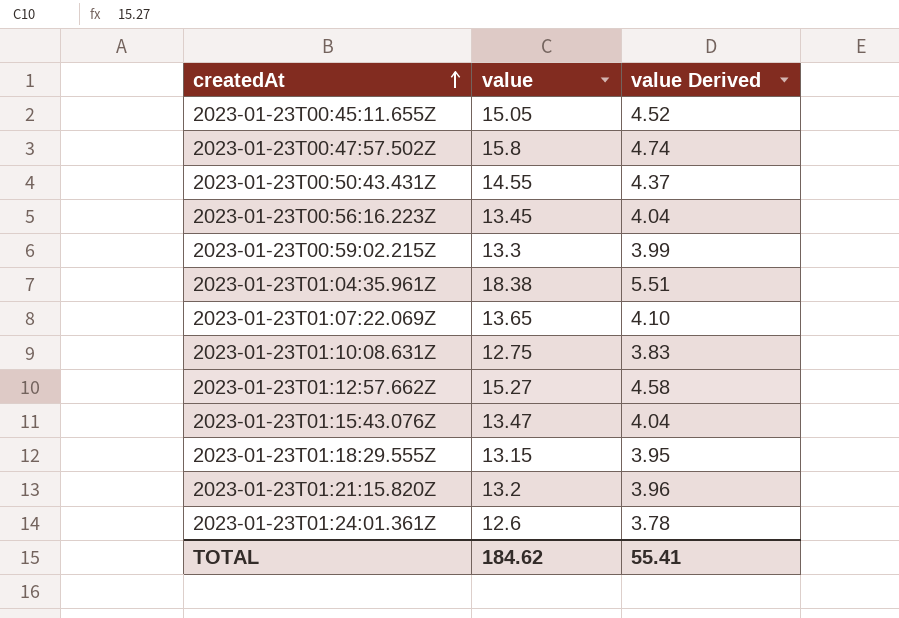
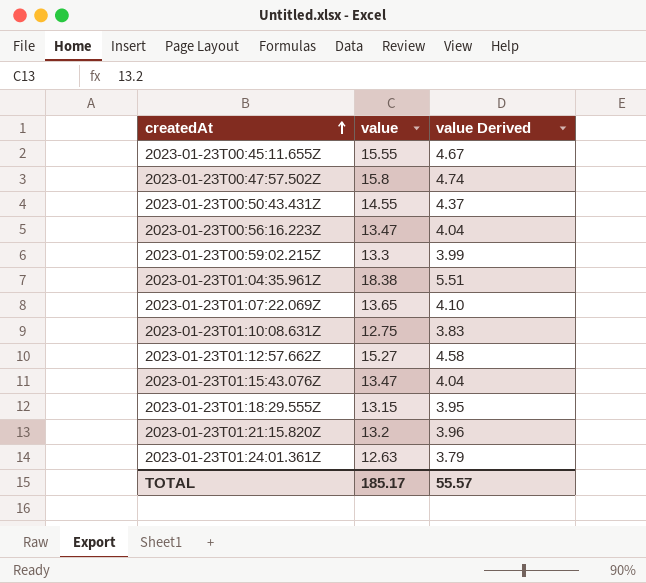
2023-01-23T00:45:11.655Z | value: 15.05 -> 15.55
2023-01-23T00:45:11.655Z | value Derived: 4.52 -> 4.67
2023-01-23T00:56:16.223Z | value: 13.45 -> 13.47
2023-01-23T01:24:01.361Z | value: 12.6 -> 12.63
2023-01-23T01:24:01.361Z | value Derived: 3.78 -> 3.79
TOTAL | value: 184.62 -> 185.17
TOTAL | value Derived: 55.41 -> 55.57

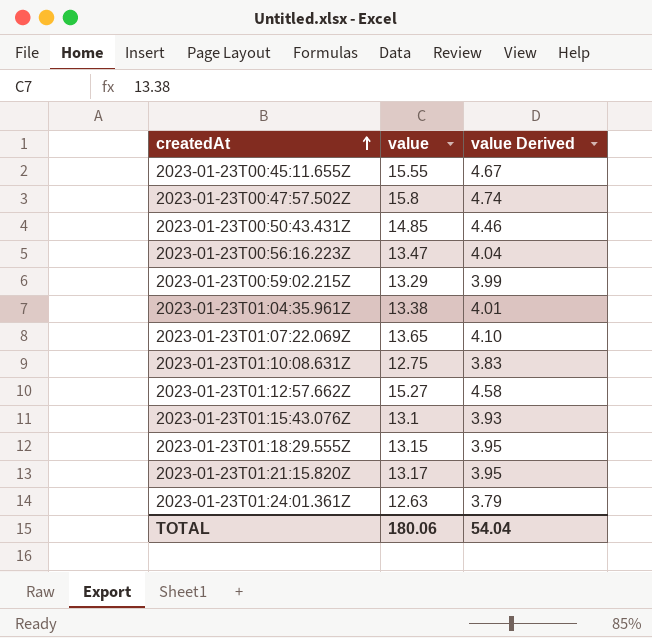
2023-01-23T00:50:43.431Z | value: 14.55 -> 14.85
2023-01-23T00:50:43.431Z | value Derived: 4.37 -> 4.46
2023-01-23T00:59:02.215Z | value: 13.3 -> 13.29
2023-01-23T01:04:35.961Z | value: 18.38 -> 13.38
2023-01-23T01:04:35.961Z | value Derived: 5.51 -> 4.01
2023-01-23T01:15:43.076Z | value: 13.47 -> 13.1
2023-01-23T01:15:43.076Z | value Derived: 4.04 -> 3.93
2023-01-23T01:21:15.820Z | value: 13.2 -> 13.17
2023-01-23T01:21:15.820Z | value Derived: 3.96 -> 3.95
TOTAL | value: 185.17 -> 180.06
TOTAL | value Derived: 55.57 -> 54.04

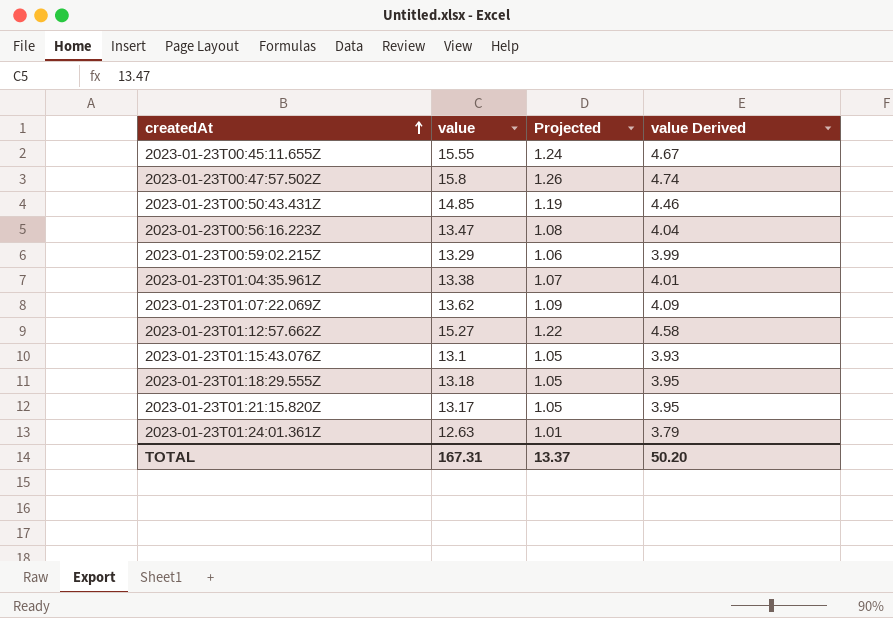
column Projected | formula: none -> [value] * 0.08
row 2023-01-23T01:10:08.631Z: 12.75 | 3.83 -> none
2023-01-23T01:07:22.069Z | value: 13.65 -> 13.62
2023-01-23T01:07:22.069Z | value Derived: 4.10 -> 4.09
2023-01-23T01:18:29.555Z | value: 13.15 -> 13.18
TOTAL | value: 180.06 -> 167.31
TOTAL | value Derived: 54.04 -> 50.20

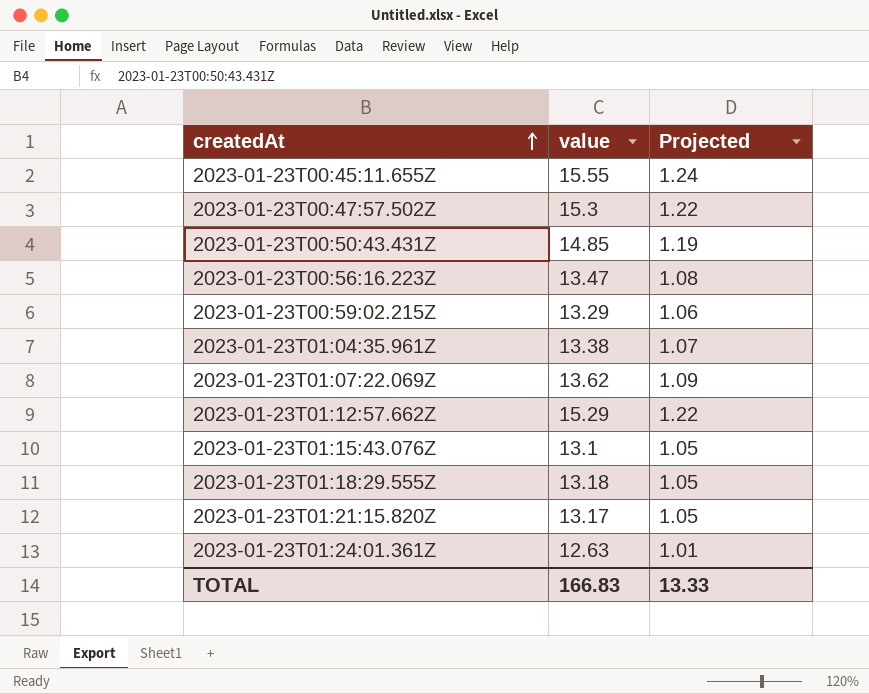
column value Derived | formula: [value] * 0.3 -> none
2023-01-23T00:47:57.502Z | value: 15.8 -> 15.3
2023-01-23T00:47:57.502Z | Projected: 1.26 -> 1.22
2023-01-23T01:12:57.662Z | value: 15.27 -> 15.29
TOTAL | value: 167.31 -> 166.83
TOTAL | Projected: 13.37 -> 13.33

